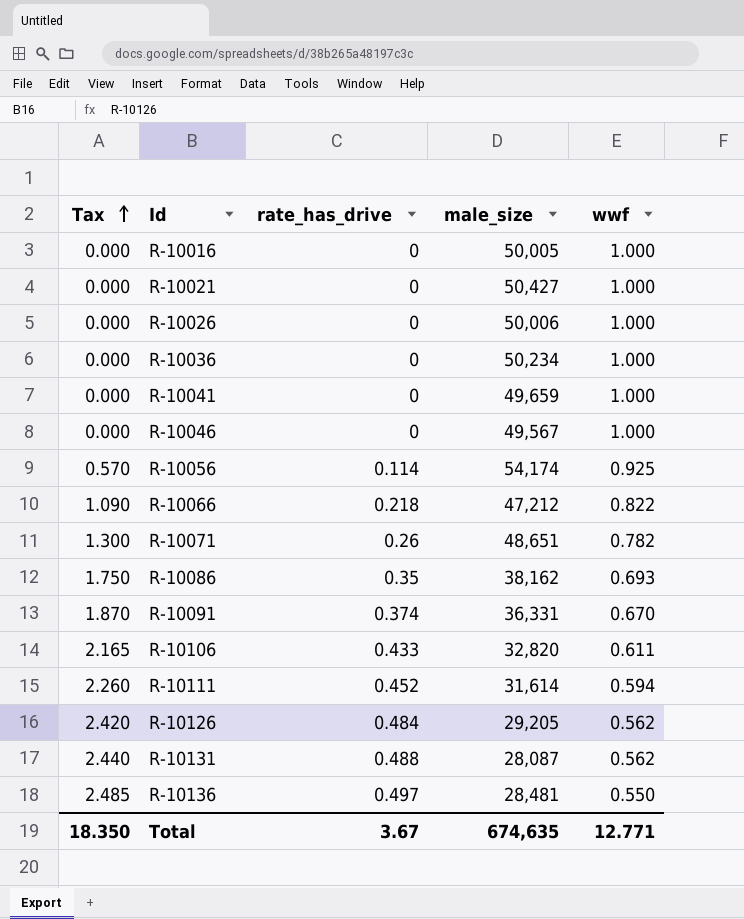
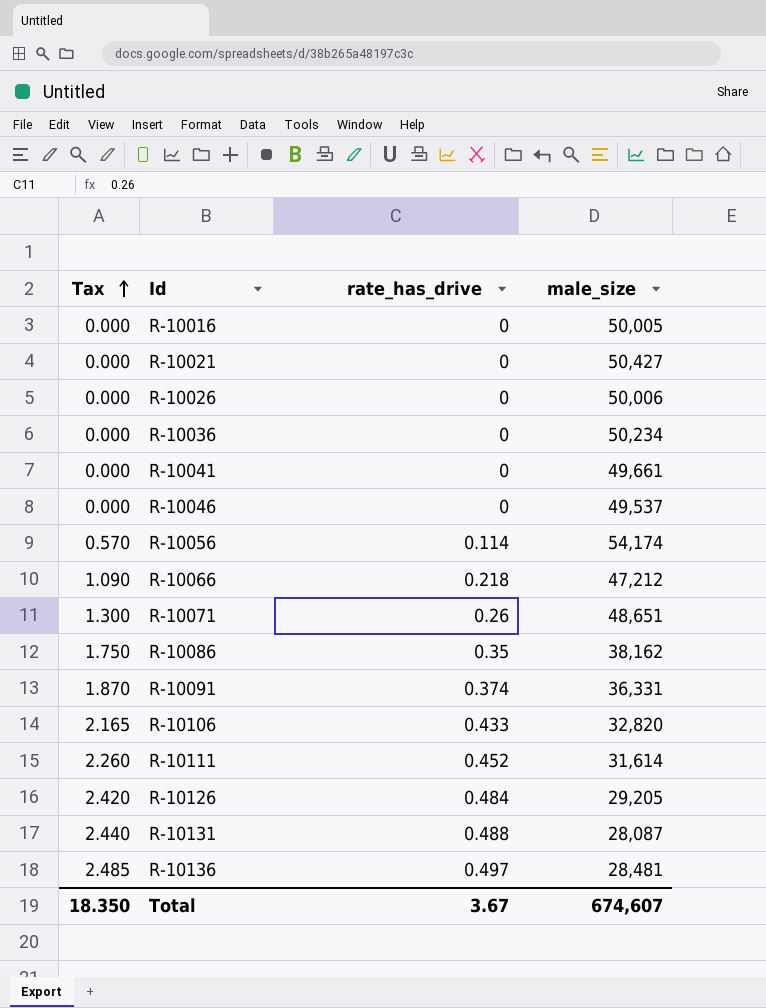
column wwf | position: 5 -> none
R-10041 | male_size: 49,659 -> 49,661
R-10046 | male_size: 49,567 -> 49,537
Total | male_size: 674,635 -> 674,607

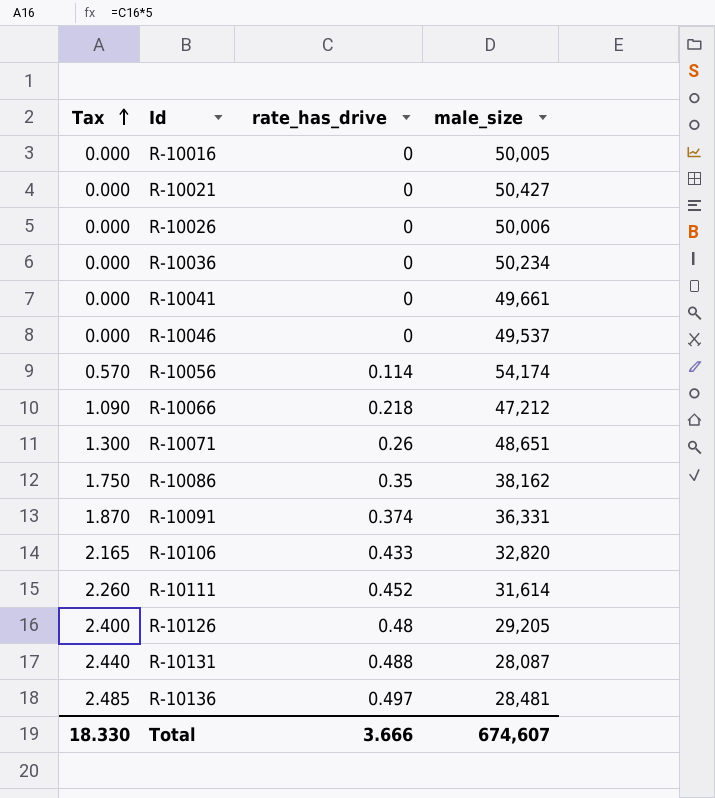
R-10126 | Tax: 2.420 -> 2.400
R-10126 | rate_has_drive: 0.484 -> 0.48
Total | Tax: 18.350 -> 18.330
Total | rate_has_drive: 3.67 -> 3.666

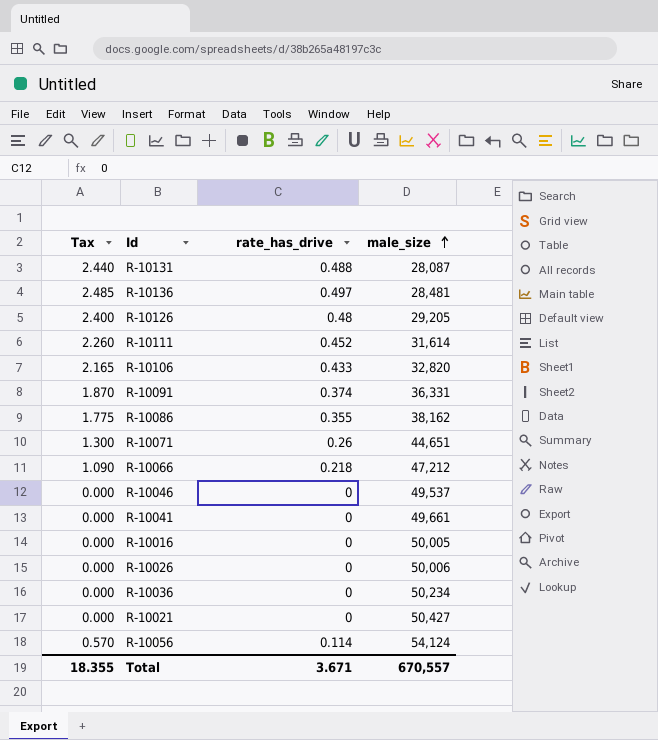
row order: Tax ascending -> male_size ascending
R-10086 | Tax: 1.750 -> 1.775
R-10086 | rate_has_drive: 0.35 -> 0.355
R-10071 | male_size: 48,651 -> 44,651
R-10056 | male_size: 54,174 -> 54,124
Total | Tax: 18.330 -> 18.355
Total | rate_has_drive: 3.666 -> 3.671
Total | male_size: 674,607 -> 670,557

